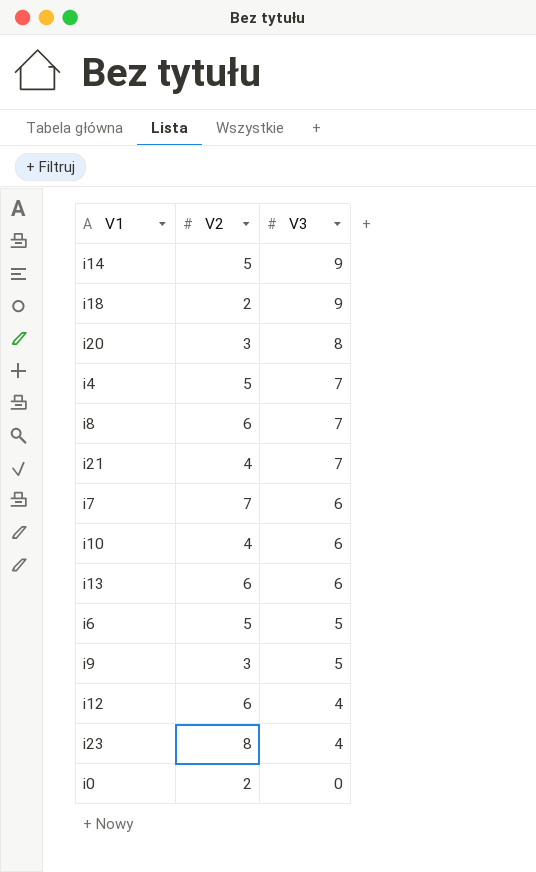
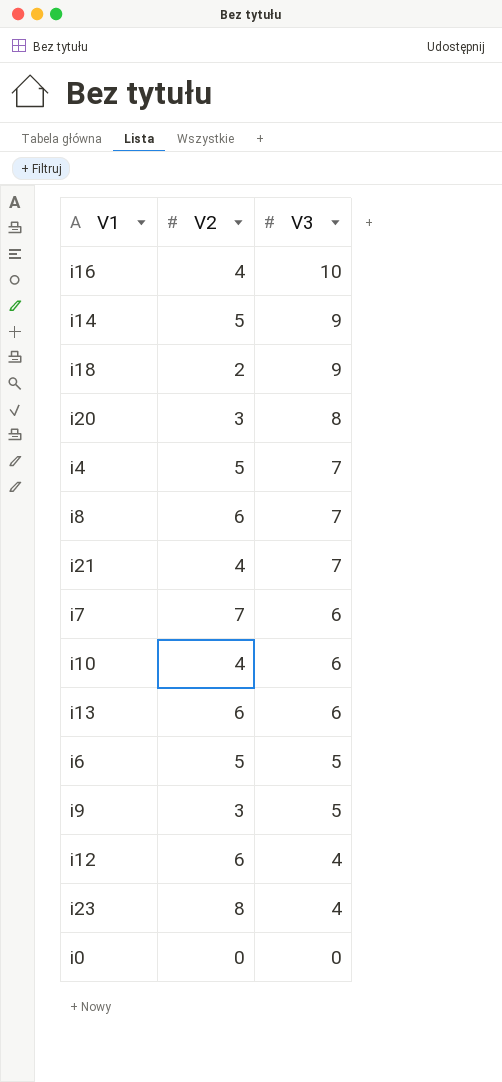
row i16: none -> 4 | 10
i0 | V2: 2 -> 0

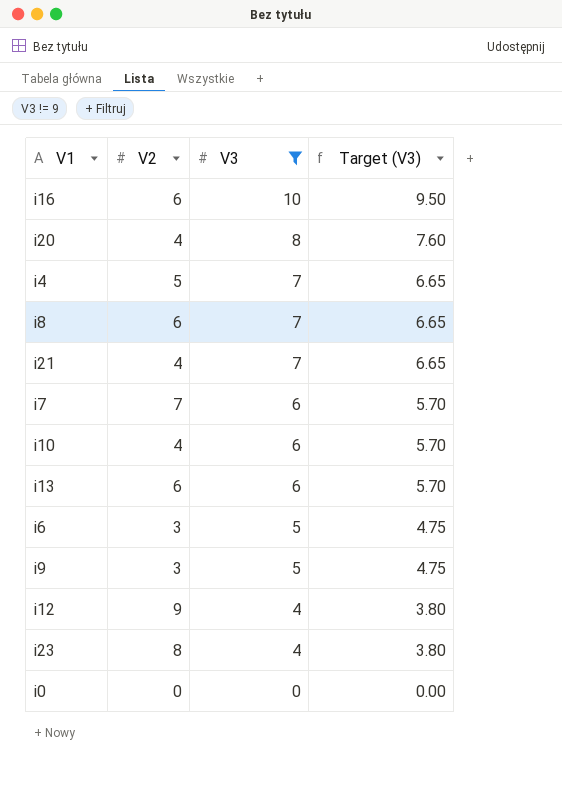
filter: none -> V3 != 9
column Target (V3) | formula: none -> [V3] * 0.95
i16 | V2: 4 -> 6
i20 | V2: 3 -> 4
i6 | V2: 5 -> 3
i12 | V2: 6 -> 9

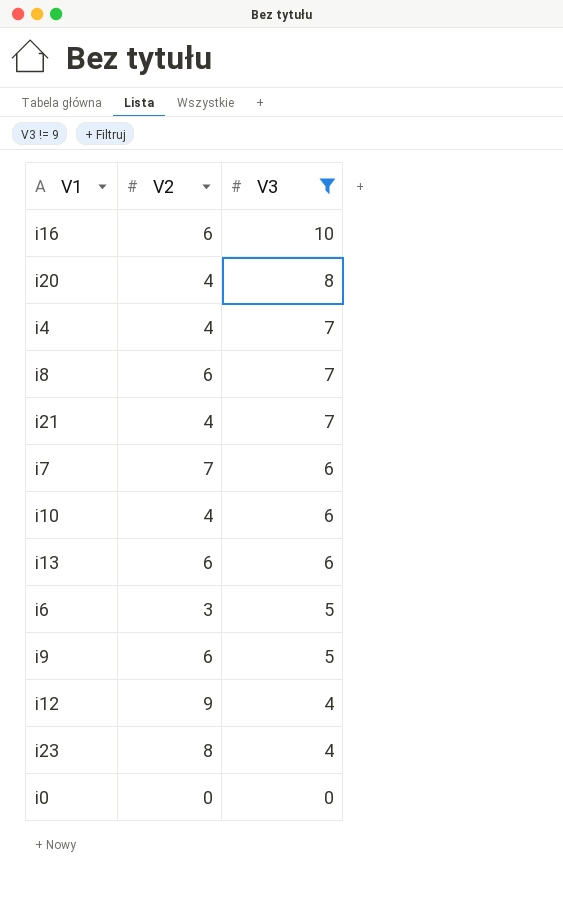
column Target (V3) | formula: [V3] * 0.95 -> none
i4 | V2: 5 -> 4
i9 | V2: 3 -> 6

